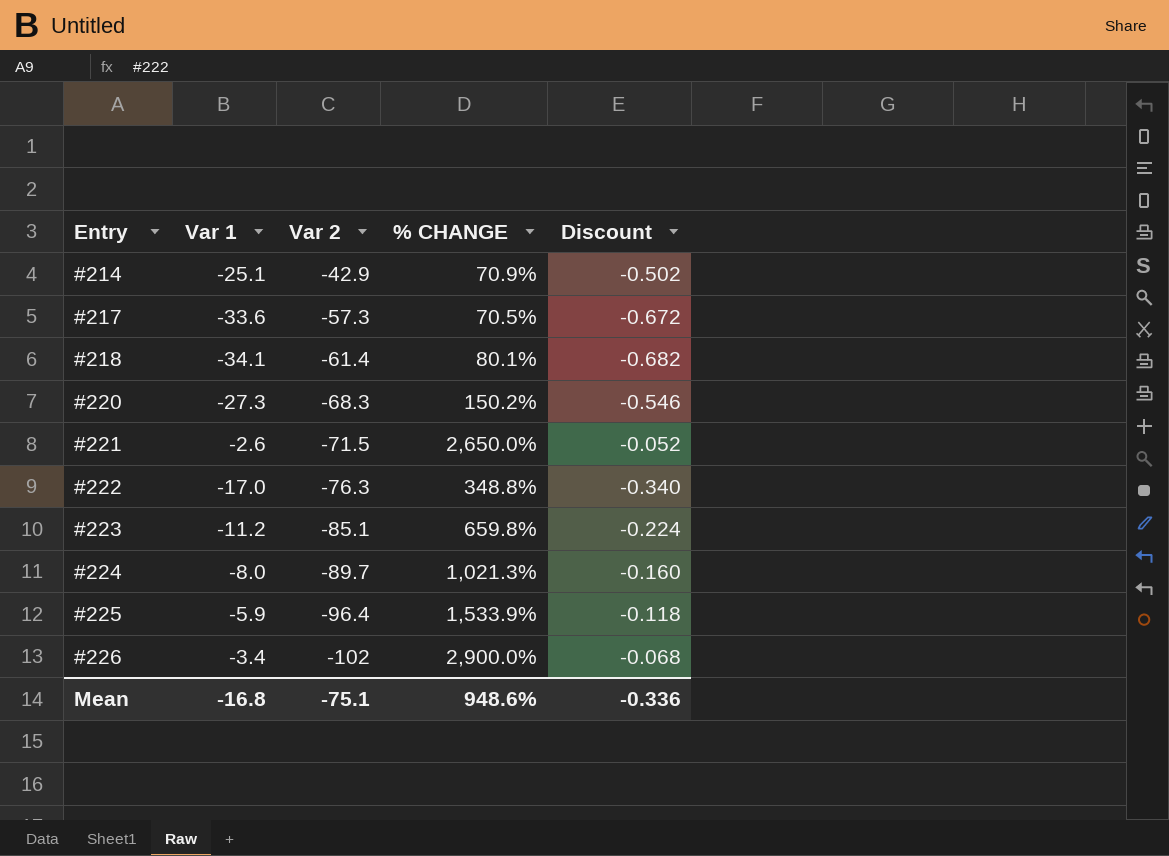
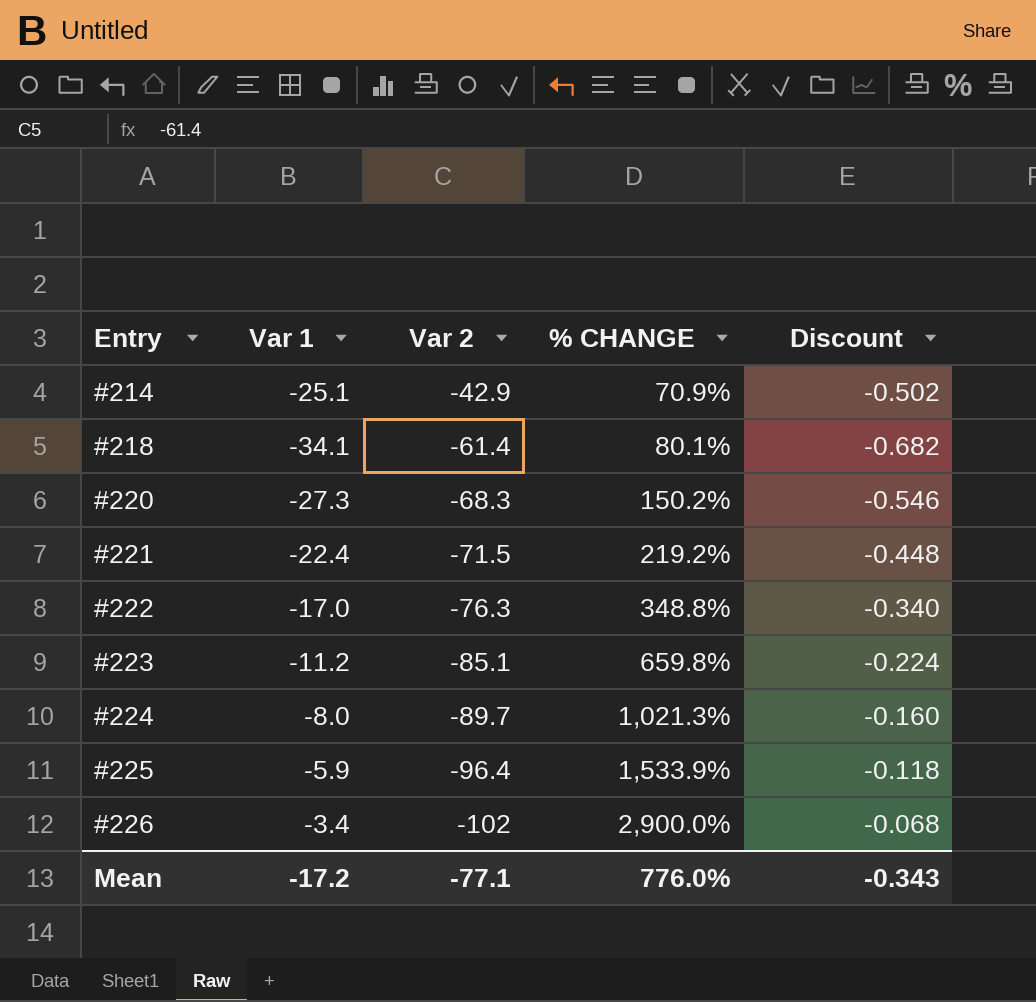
row #217: -33.6 | -57.3 | 70.5% | -0.672 -> none
#221 | Var 1: -2.6 -> -22.4
#221 | % CHANGE: 2,650.0% -> 219.2%
#221 | Discount: -0.052 -> -0.448
Mean | Var 1: -16.8 -> -17.2
Mean | Var 2: -75.1 -> -77.1
Mean | % CHANGE: 948.6% -> 776.0%
Mean | Discount: -0.336 -> -0.343

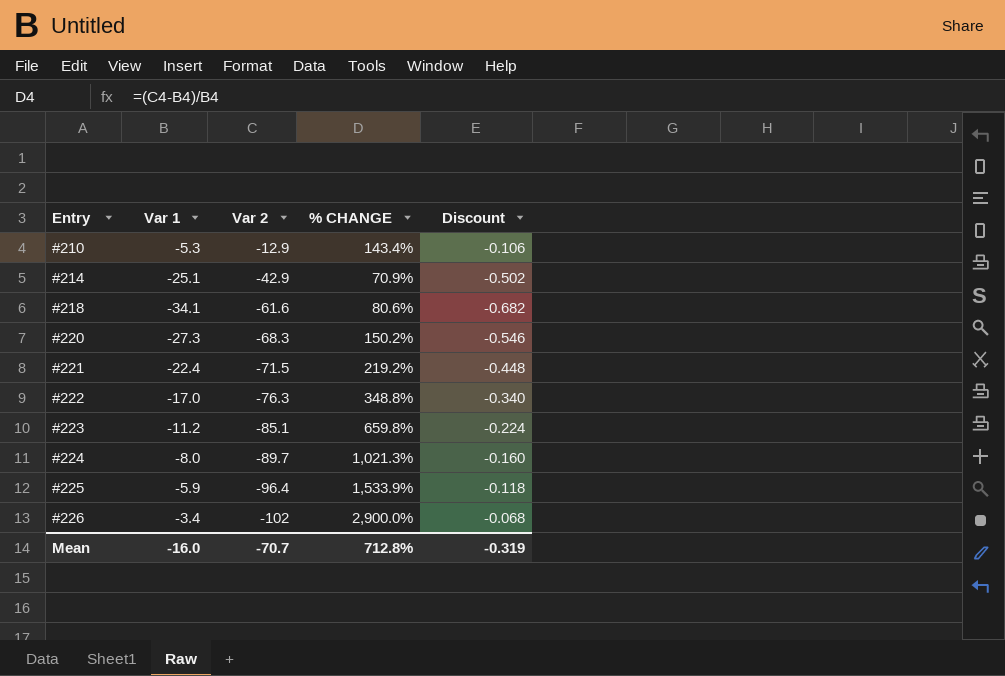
row #210: none -> -5.3 | -12.9 | 143.4% | -0.106
#218 | Var 2: -61.4 -> -61.6
#218 | % CHANGE: 80.1% -> 80.6%
Mean | Var 1: -17.2 -> -16.0
Mean | Var 2: -77.1 -> -70.7
Mean | % CHANGE: 776.0% -> 712.8%
Mean | Discount: -0.343 -> -0.319

